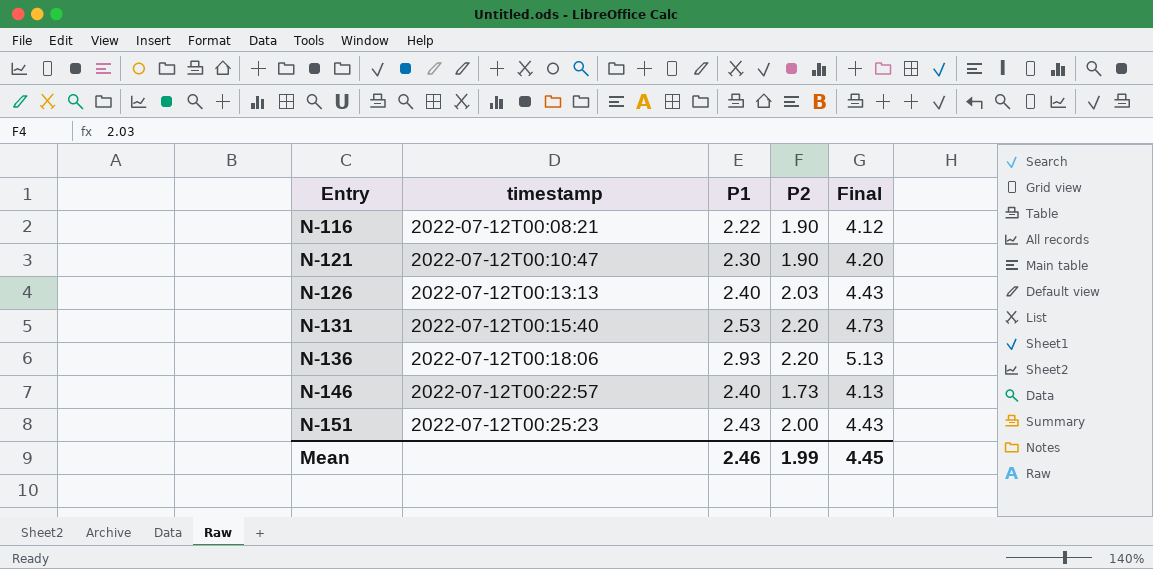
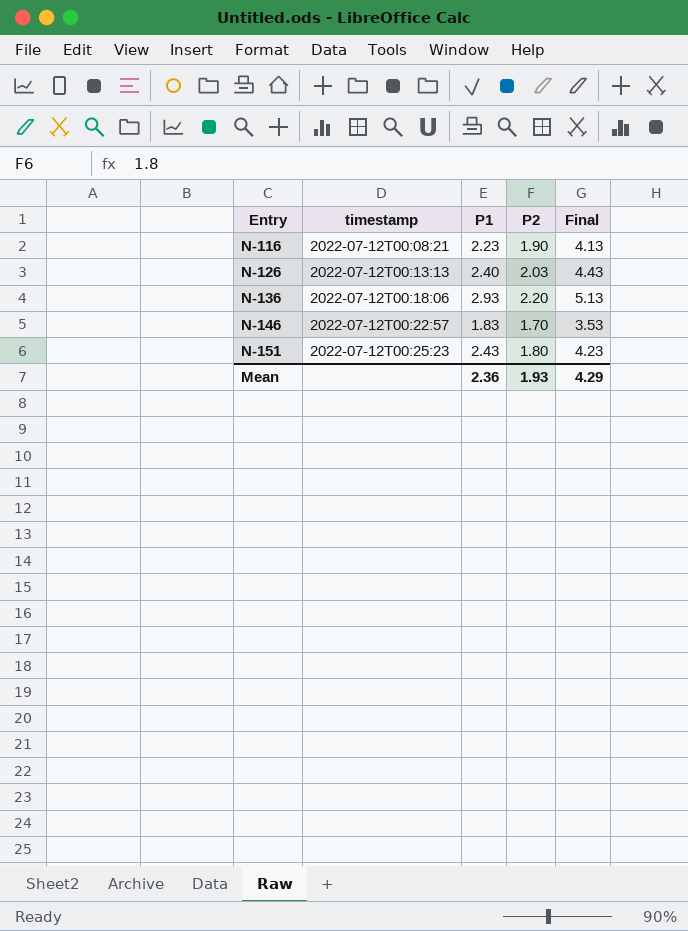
row N-121: 2022-07-12T00:10:47 | 2.30 | 1.90 | 4.20 -> none
row N-131: 2022-07-12T00:15:40 | 2.53 | 2.20 | 4.73 -> none
N-116 | P1: 2.22 -> 2.23
N-116 | Final: 4.12 -> 4.13
N-146 | P1: 2.40 -> 1.83
N-146 | P2: 1.73 -> 1.70
N-146 | Final: 4.13 -> 3.53
N-151 | P2: 2.00 -> 1.80
N-151 | Final: 4.43 -> 4.23
Mean | P1: 2.46 -> 2.36
Mean | P2: 1.99 -> 1.93
Mean | Final: 4.45 -> 4.29

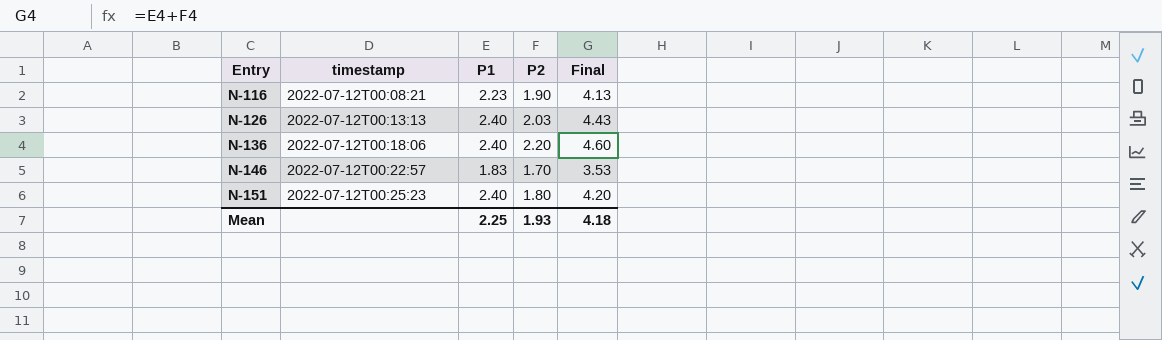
N-136 | P1: 2.93 -> 2.40
N-136 | Final: 5.13 -> 4.60
N-151 | P1: 2.43 -> 2.40
N-151 | Final: 4.23 -> 4.20
Mean | P1: 2.36 -> 2.25
Mean | Final: 4.29 -> 4.18

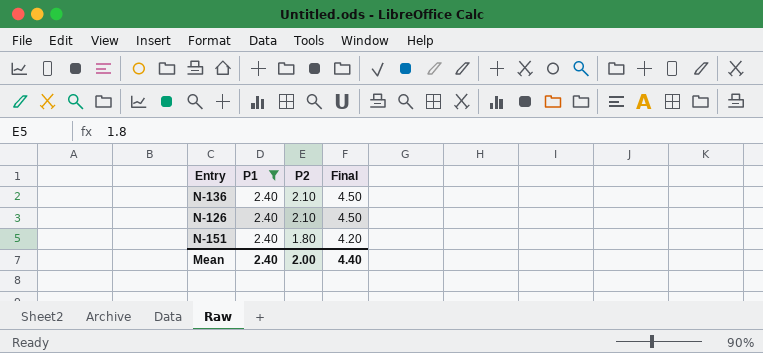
filter: none -> P1 = 2.40
row order: Entry ascending -> P2 descending
column timestamp | position: 2 -> none
N-136 | P2: 2.20 -> 2.10
N-136 | Final: 4.60 -> 4.50
N-126 | P2: 2.03 -> 2.10
N-126 | Final: 4.43 -> 4.50
Mean | P1: 2.25 -> 2.40
Mean | P2: 1.93 -> 2.00
Mean | Final: 4.18 -> 4.40

